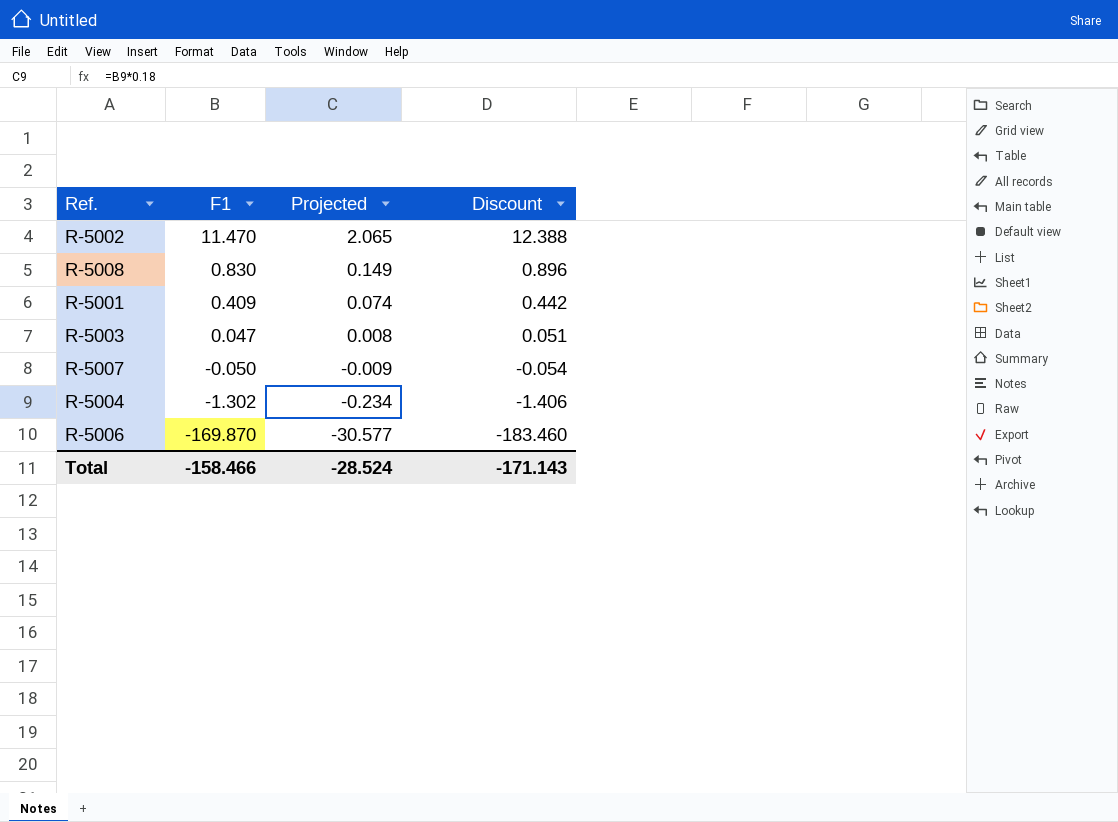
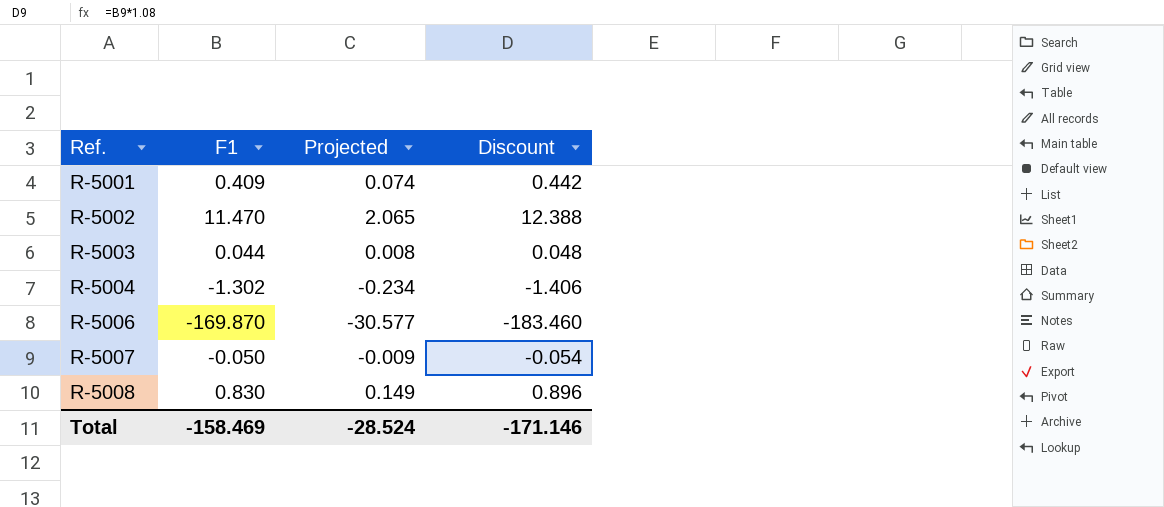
row order: F1 descending -> Ref. ascending
R-5003 | F1: 0.047 -> 0.044
R-5003 | Discount: 0.051 -> 0.048
Total | F1: -158.466 -> -158.469
Total | Discount: -171.143 -> -171.146

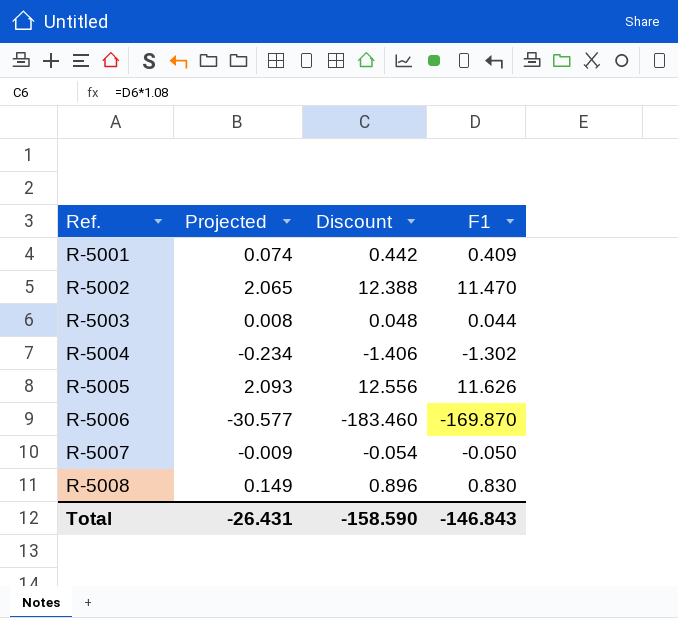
column F1 | position: 2 -> 4
row R-5005: none -> 2.093 | 12.556 | 11.626
Total | Projected: -28.524 -> -26.431
Total | Discount: -171.146 -> -158.590
Total | F1: -158.469 -> -146.843

